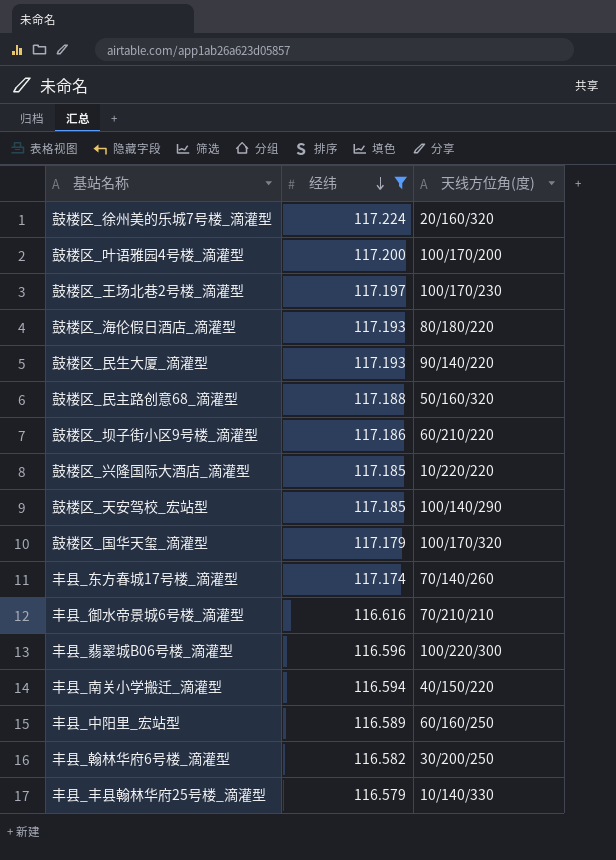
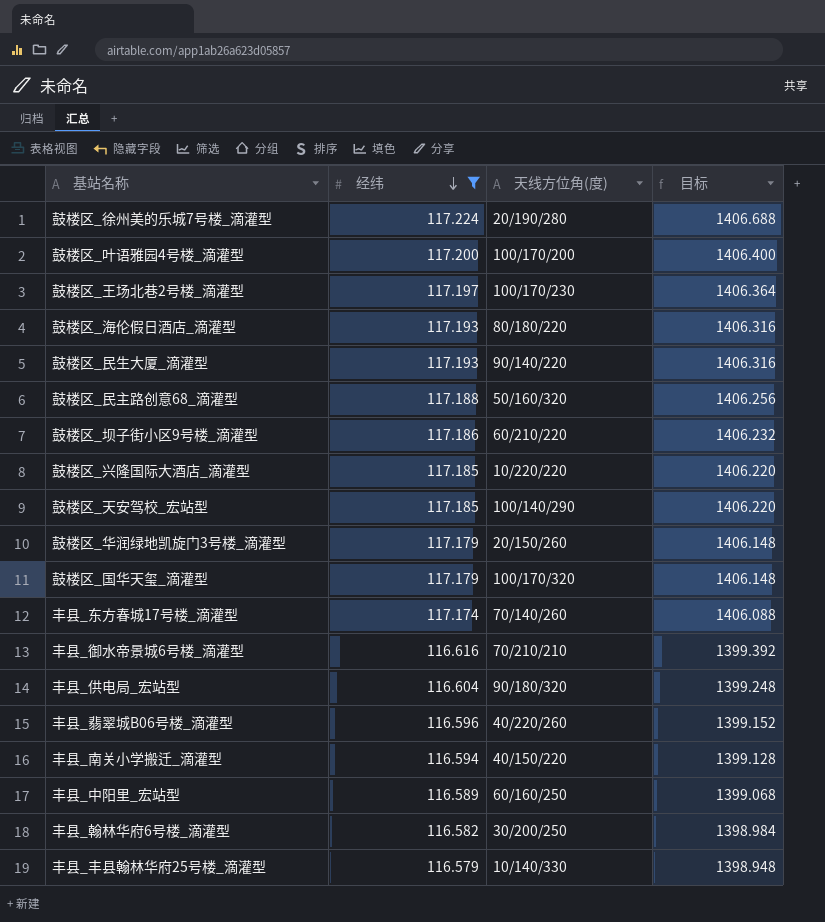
column 目标 | formula: none -> [经纬] * 12
鼓楼区_徐州美的乐城7号楼_滴灌型 | 天线方位角(度): 20/160/320 -> 20/190/280
row 鼓楼区_华润绿地凯旋门3号楼_滴灌型: none -> 117.179 | 20/150/260 | 1406.148
row 丰县_供电局_宏站型: none -> 116.604 | 90/180/320 | 1399.248
丰县_翡翠城B06号楼_滴灌型 | 天线方位角(度): 100/220/300 -> 40/220/260

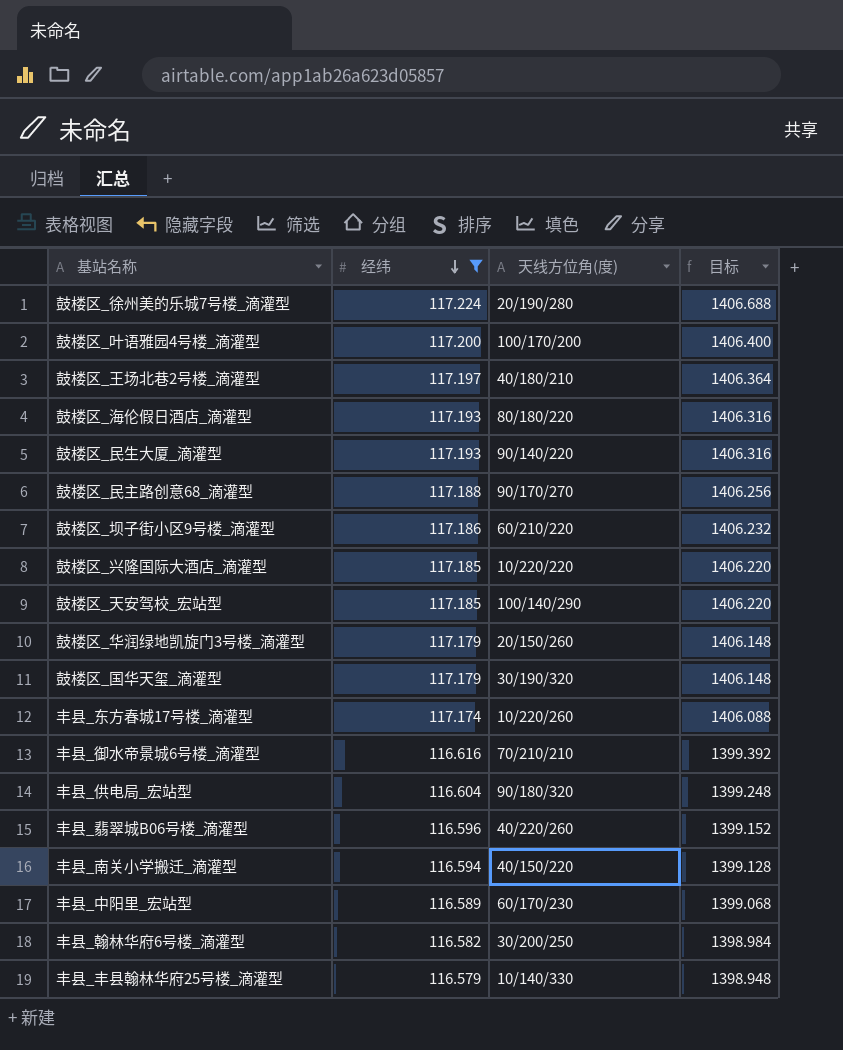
鼓楼区_王场北巷2号楼_滴灌型 | 天线方位角(度): 100/170/230 -> 40/180/210
鼓楼区_民主路创意68_滴灌型 | 天线方位角(度): 50/160/320 -> 90/170/270
鼓楼区_国华天玺_滴灌型 | 天线方位角(度): 100/170/320 -> 30/190/320
丰县_东方春城17号楼_滴灌型 | 天线方位角(度): 70/140/260 -> 10/220/260
丰县_中阳里_宏站型 | 天线方位角(度): 60/160/250 -> 60/170/230

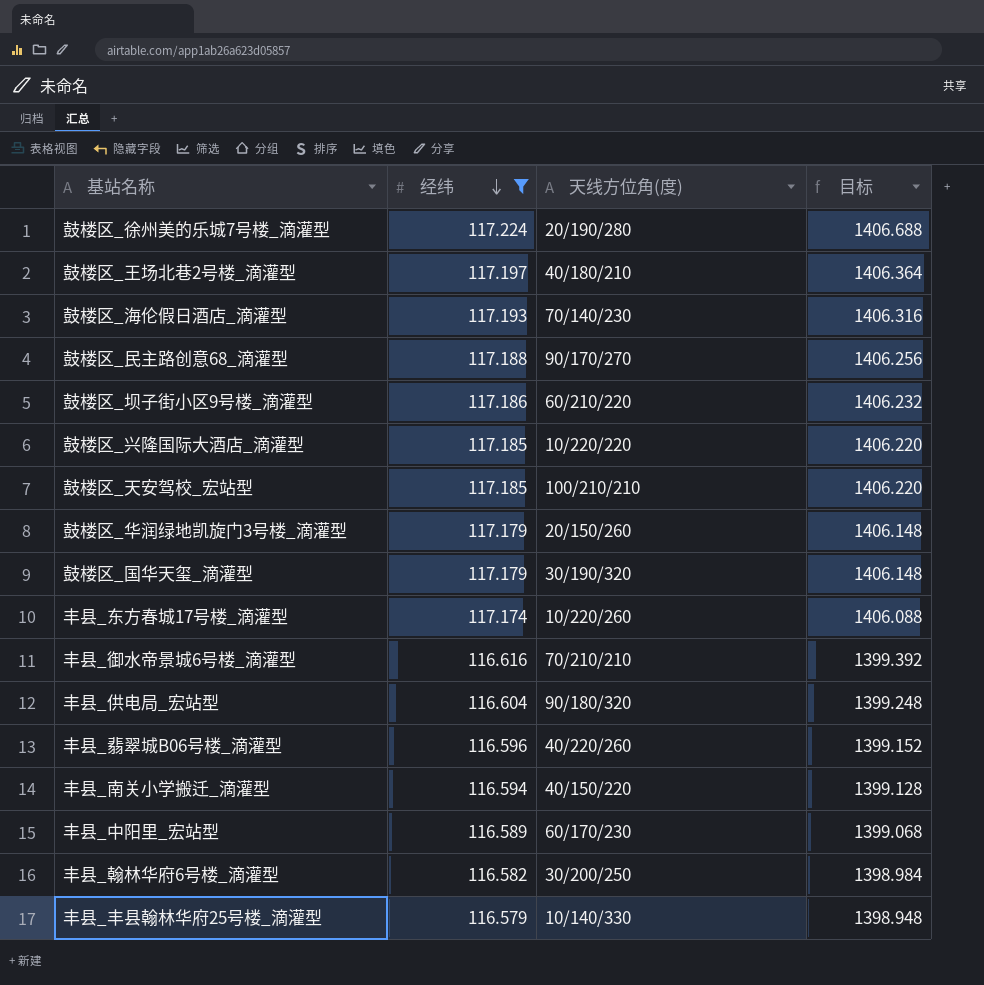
row 鼓楼区_叶语雅园4号楼_滴灌型: 117.200 | 100/170/200 | 1406.400 -> none
row 鼓楼区_民生大厦_滴灌型: 117.193 | 90/140/220 | 1406.316 -> none
鼓楼区_海伦假日酒店_滴灌型 | 天线方位角(度): 80/180/220 -> 70/140/230
鼓楼区_天安驾校_宏站型 | 天线方位角(度): 100/140/290 -> 100/210/210

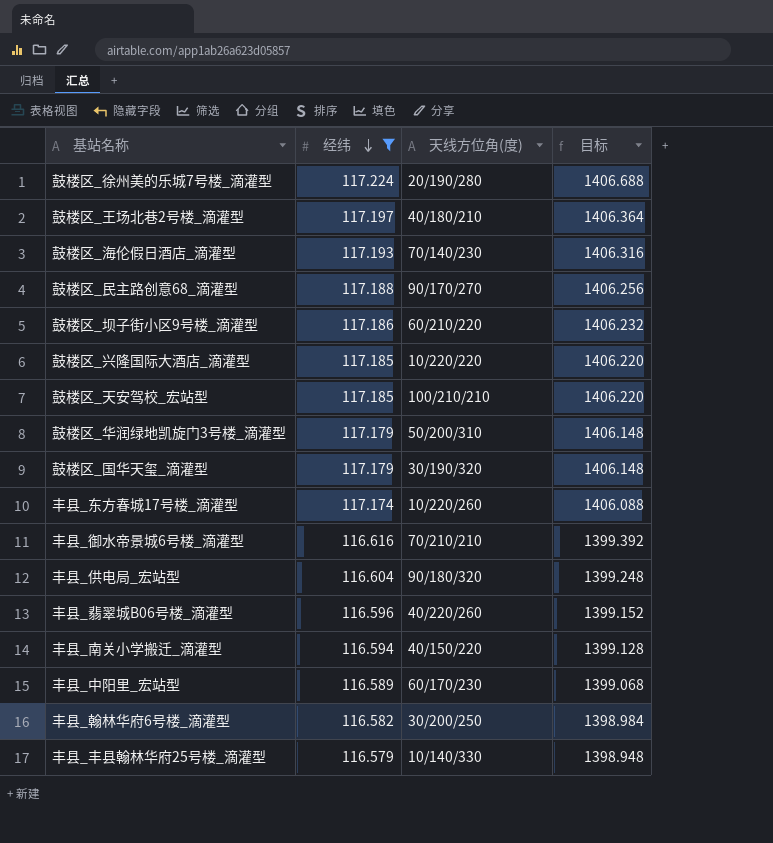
鼓楼区_华润绿地凯旋门3号楼_滴灌型 | 天线方位角(度): 20/150/260 -> 50/200/310

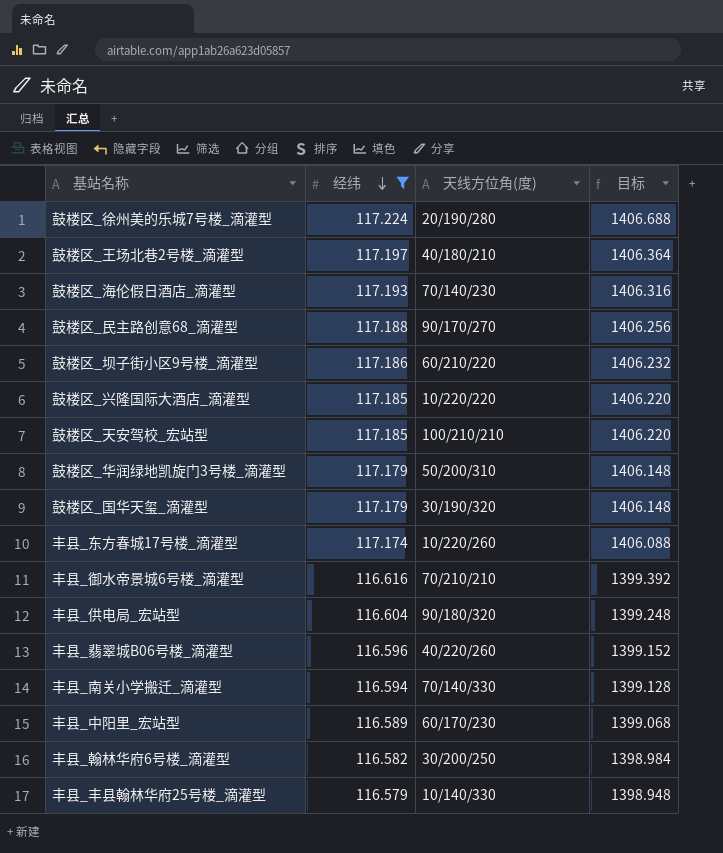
丰县_南关小学搬迁_滴灌型 | 天线方位角(度): 40/150/220 -> 70/140/330

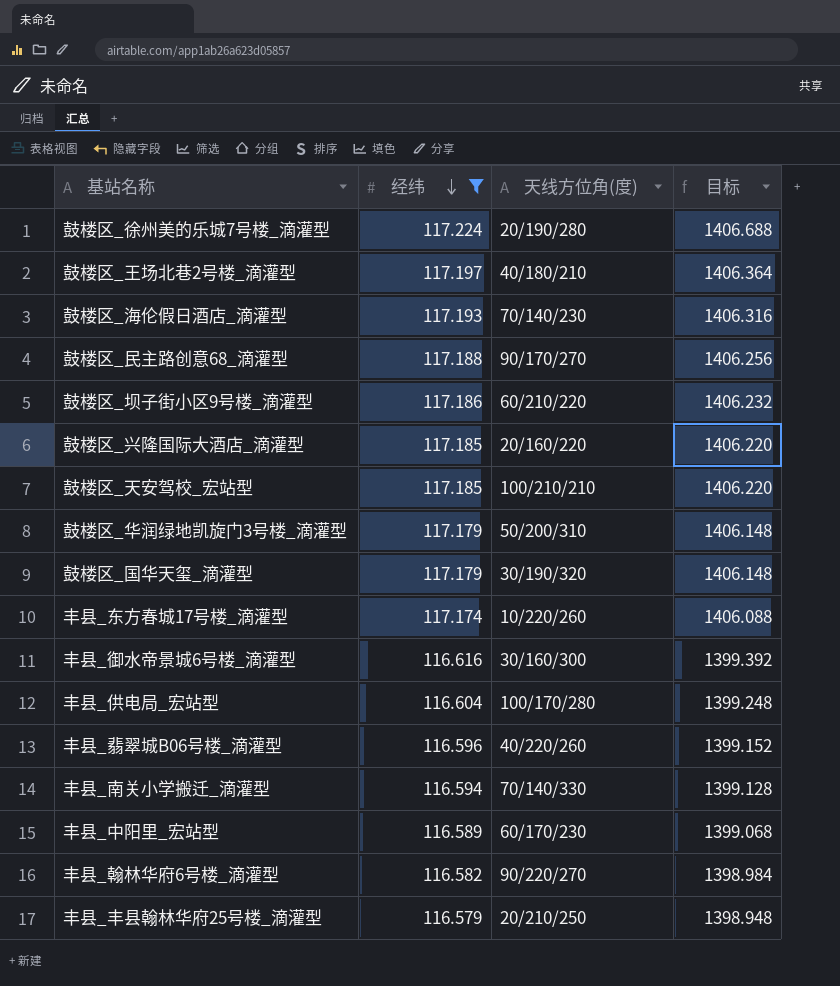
鼓楼区_兴隆国际大酒店_滴灌型 | 天线方位角(度): 10/220/220 -> 20/160/220
丰县_御水帝景城6号楼_滴灌型 | 天线方位角(度): 70/210/210 -> 30/160/300
丰县_供电局_宏站型 | 天线方位角(度): 90/180/320 -> 100/170/280
丰县_翰林华府6号楼_滴灌型 | 天线方位角(度): 30/200/250 -> 90/220/270
丰县_丰县翰林华府25号楼_滴灌型 | 天线方位角(度): 10/140/330 -> 20/210/250

